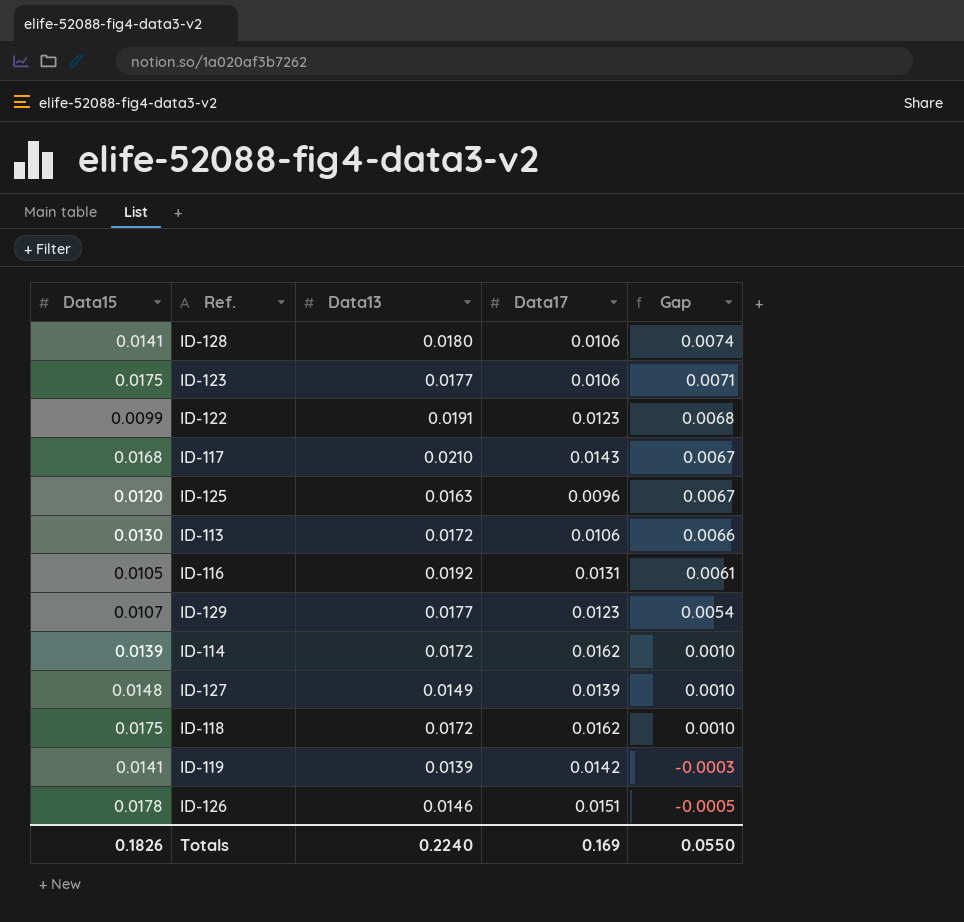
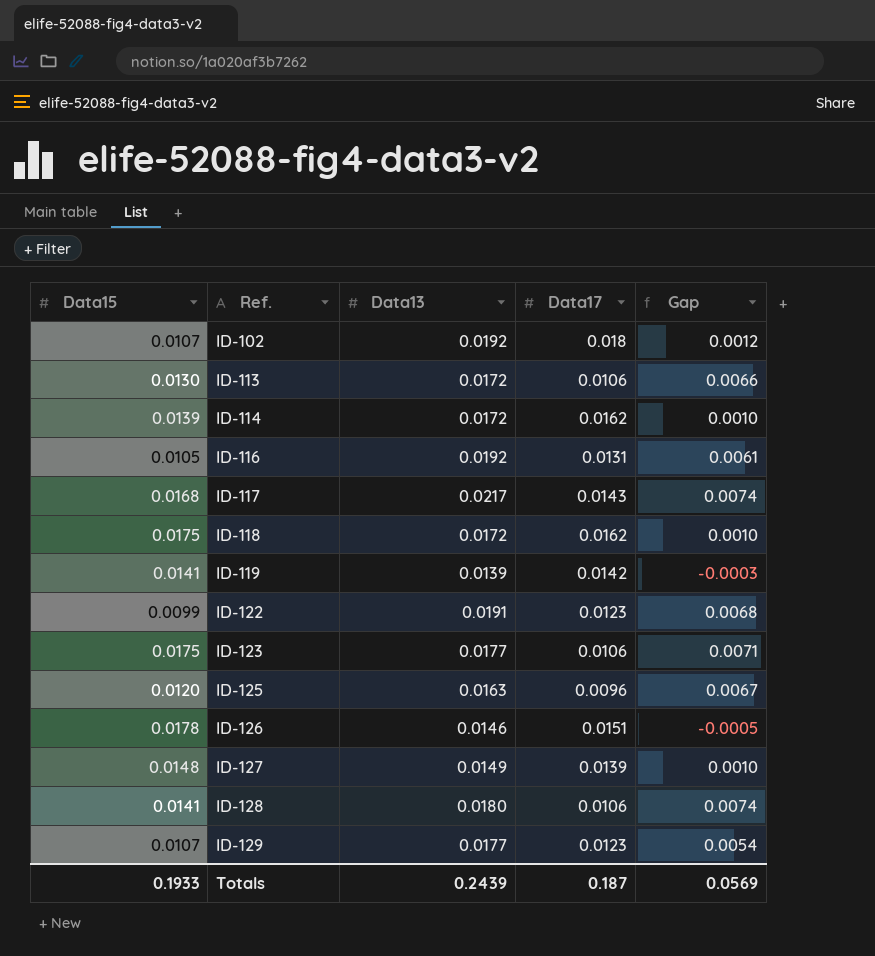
row order: Gap descending -> Ref. ascending
row ID-102: none -> 0.0107 | 0.0192 | 0.018 | 0.0012
ID-117 | Data13: 0.0210 -> 0.0217
ID-117 | Gap: 0.0067 -> 0.0074
Totals | Data15: 0.1826 -> 0.1933
Totals | Data13: 0.2240 -> 0.2439
Totals | Data17: 0.169 -> 0.187
Totals | Gap: 0.0550 -> 0.0569

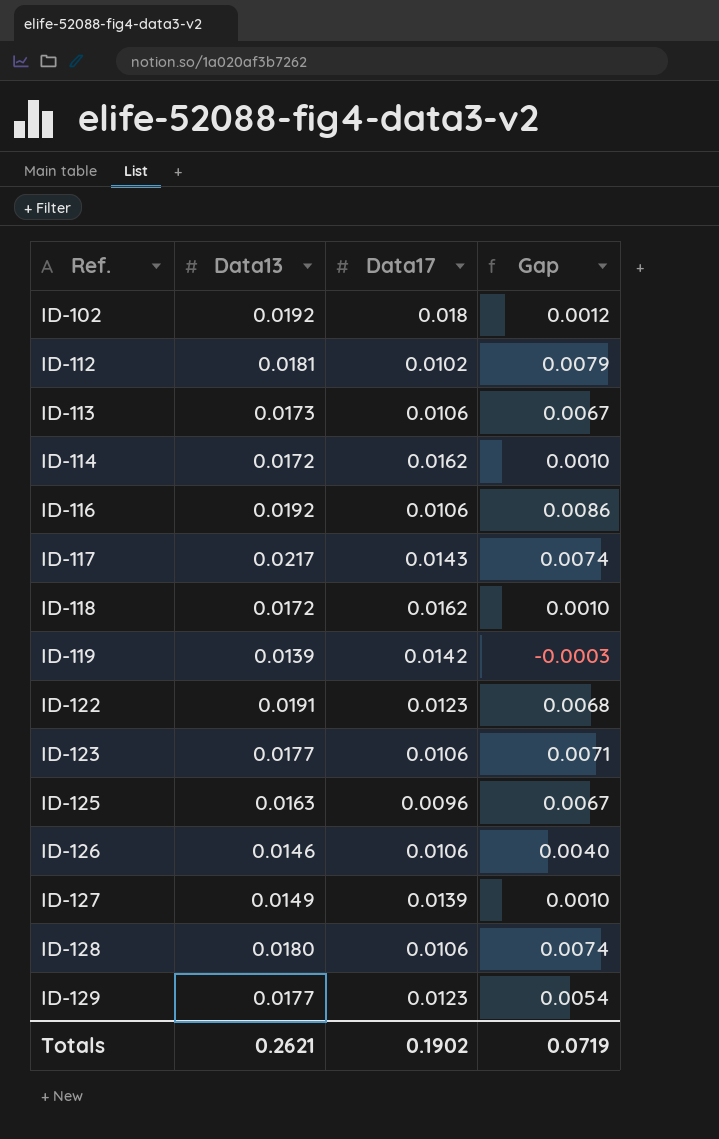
column Data15 | position: 1 -> none
row ID-112: none -> 0.0181 | 0.0102 | 0.0079
ID-113 | Data13: 0.0172 -> 0.0173
ID-113 | Gap: 0.0066 -> 0.0067
ID-116 | Data17: 0.0131 -> 0.0106
ID-116 | Gap: 0.0061 -> 0.0086
ID-126 | Data17: 0.0151 -> 0.0106
ID-126 | Gap: -0.0005 -> 0.0040
Totals | Data13: 0.2439 -> 0.2621
Totals | Data17: 0.187 -> 0.1902
Totals | Gap: 0.0569 -> 0.0719

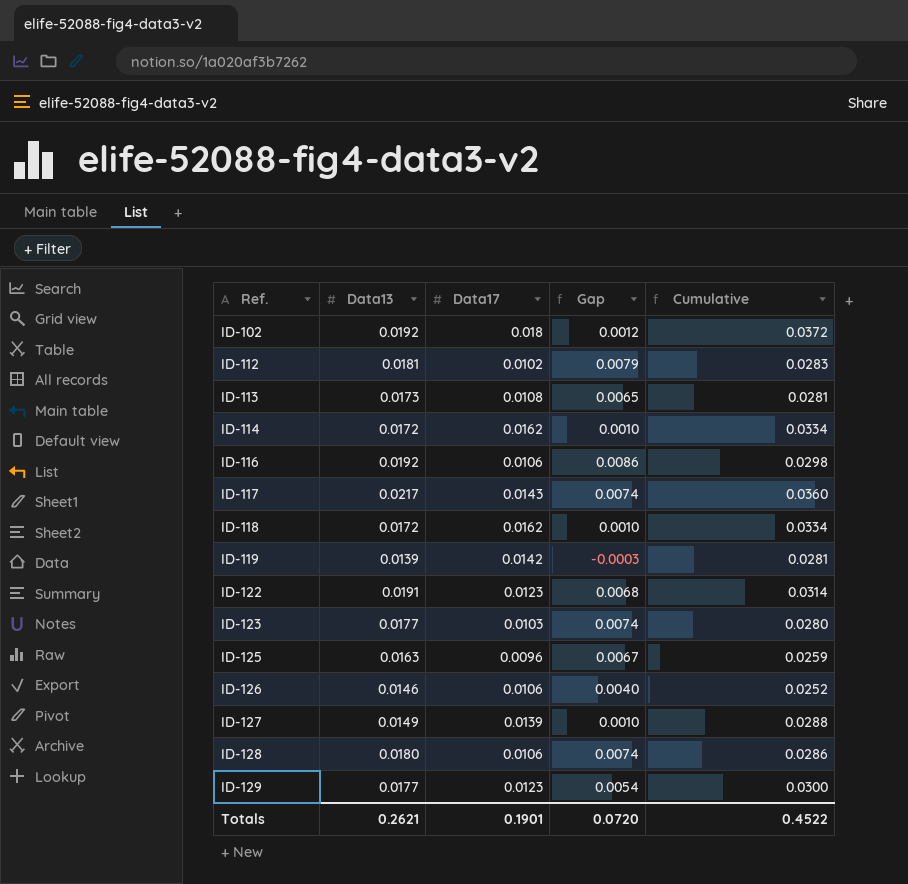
column Cumulative | formula: none -> [Data13] + [Data17]
ID-113 | Data17: 0.0106 -> 0.0108
ID-113 | Gap: 0.0067 -> 0.0065
ID-123 | Data17: 0.0106 -> 0.0103
ID-123 | Gap: 0.0071 -> 0.0074
Totals | Data17: 0.1902 -> 0.1901
Totals | Gap: 0.0719 -> 0.0720

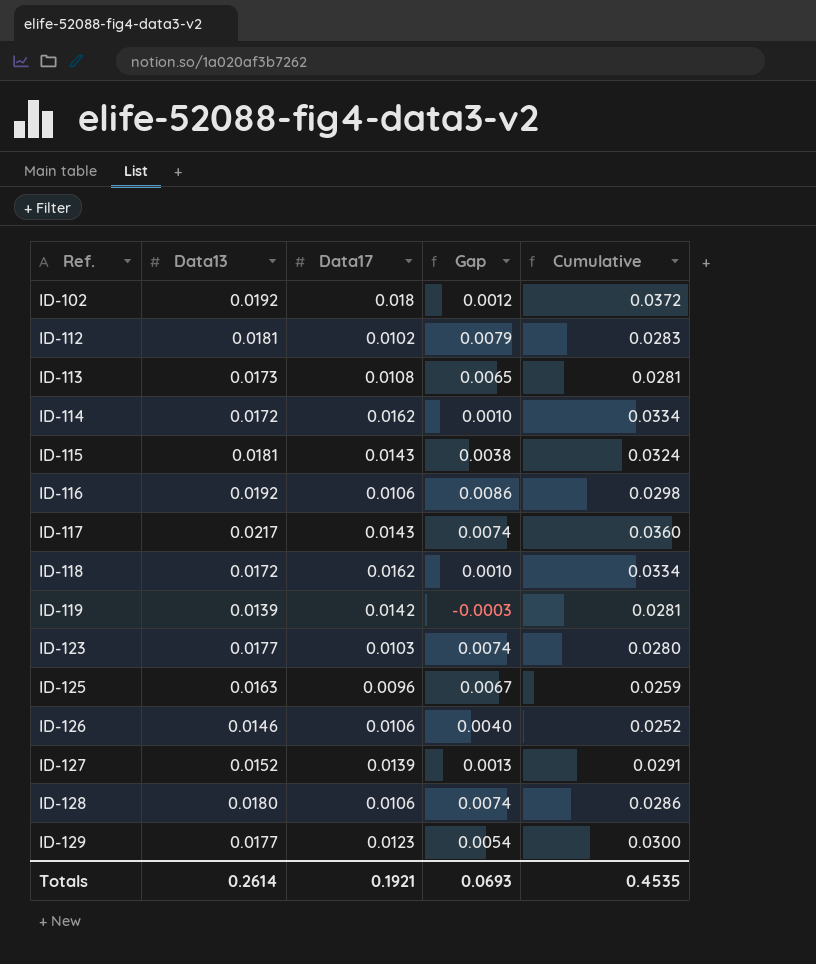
row ID-122: 0.0191 | 0.0123 | 0.0068 | 0.0314 -> none
row ID-115: none -> 0.0181 | 0.0143 | 0.0038 | 0.0324
ID-127 | Data13: 0.0149 -> 0.0152
ID-127 | Gap: 0.0010 -> 0.0013
ID-127 | Cumulative: 0.0288 -> 0.0291
Totals | Data13: 0.2621 -> 0.2614
Totals | Data17: 0.1901 -> 0.1921
Totals | Gap: 0.0720 -> 0.0693
Totals | Cumulative: 0.4522 -> 0.4535

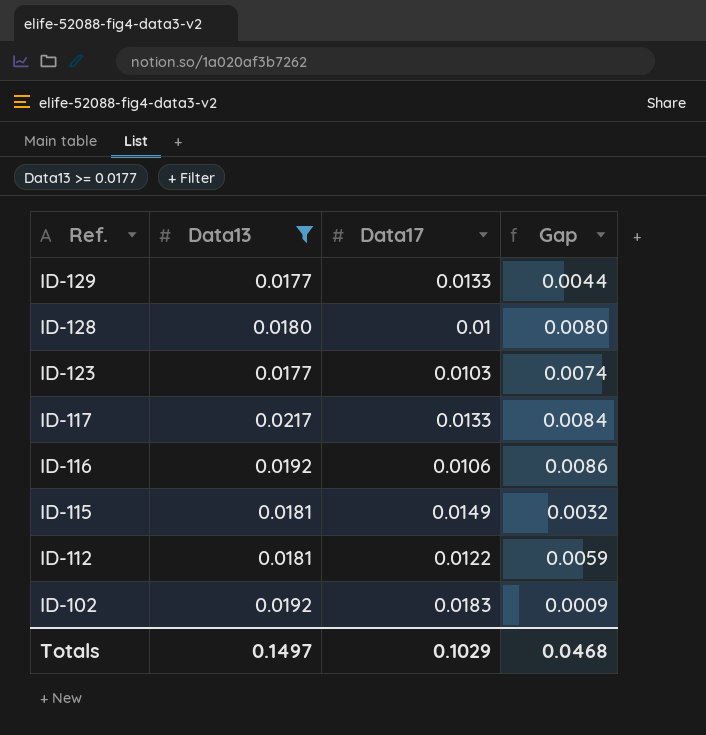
filter: none -> Data13 >= 0.0177
row order: Ref. ascending -> Ref. descending
column Cumulative | formula: [Data13] + [Data17] -> none
ID-129 | Data17: 0.0123 -> 0.0133
ID-129 | Gap: 0.0054 -> 0.0044
ID-128 | Data17: 0.0106 -> 0.01
ID-128 | Gap: 0.0074 -> 0.0080
ID-117 | Data17: 0.0143 -> 0.0133
ID-117 | Gap: 0.0074 -> 0.0084
ID-115 | Data17: 0.0143 -> 0.0149
ID-115 | Gap: 0.0038 -> 0.0032
ID-112 | Data17: 0.0102 -> 0.0122
ID-112 | Gap: 0.0079 -> 0.0059
ID-102 | Data17: 0.018 -> 0.0183
ID-102 | Gap: 0.0012 -> 0.0009
Totals | Data13: 0.2614 -> 0.1497
Totals | Data17: 0.1921 -> 0.1029
Totals | Gap: 0.0693 -> 0.0468

